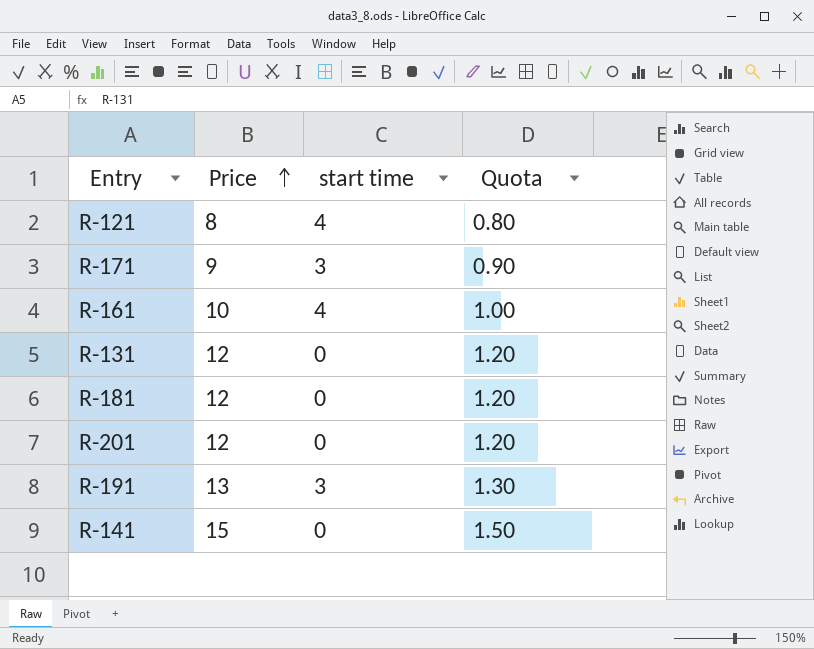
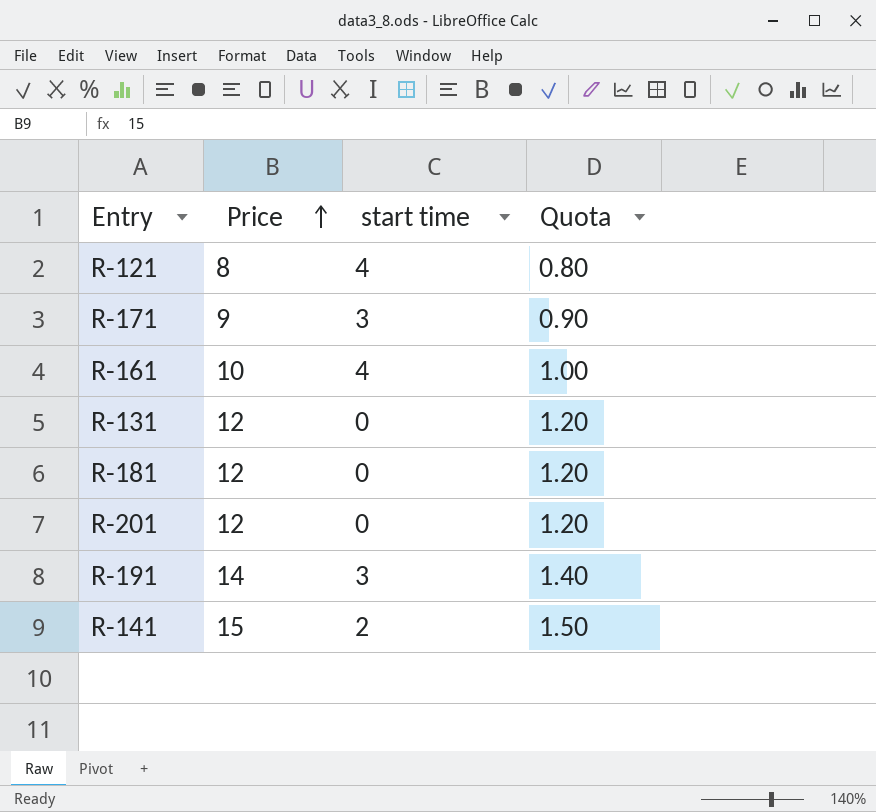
R-191 | Price: 13 -> 14
R-191 | Quota: 1.30 -> 1.40
R-141 | start time: 0 -> 2

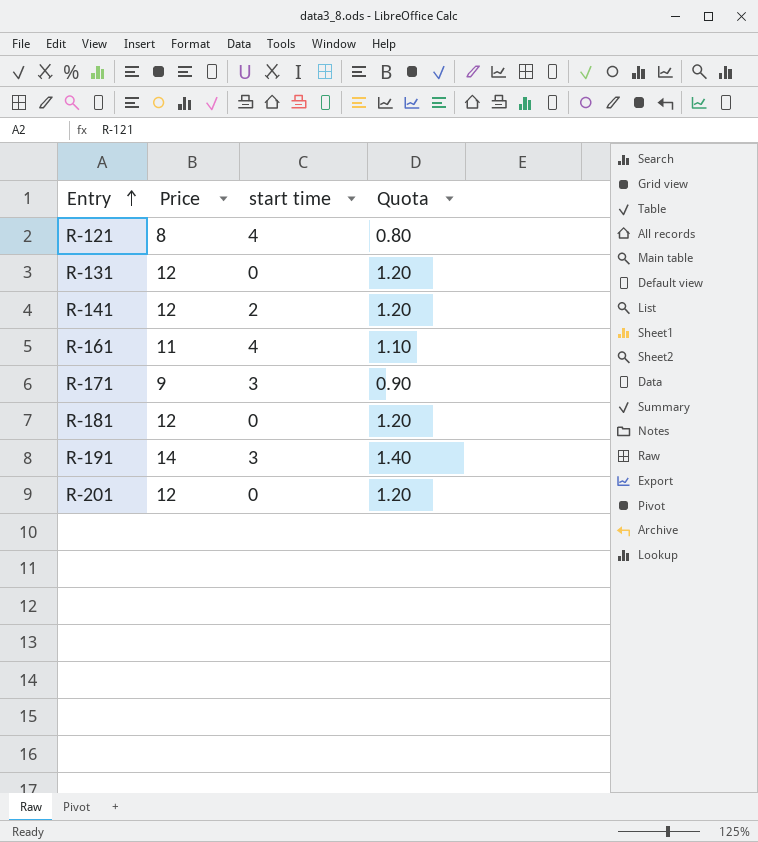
row order: Price ascending -> Entry ascending
R-141 | Price: 15 -> 12
R-141 | Quota: 1.50 -> 1.20
R-161 | Price: 10 -> 11
R-161 | Quota: 1.00 -> 1.10

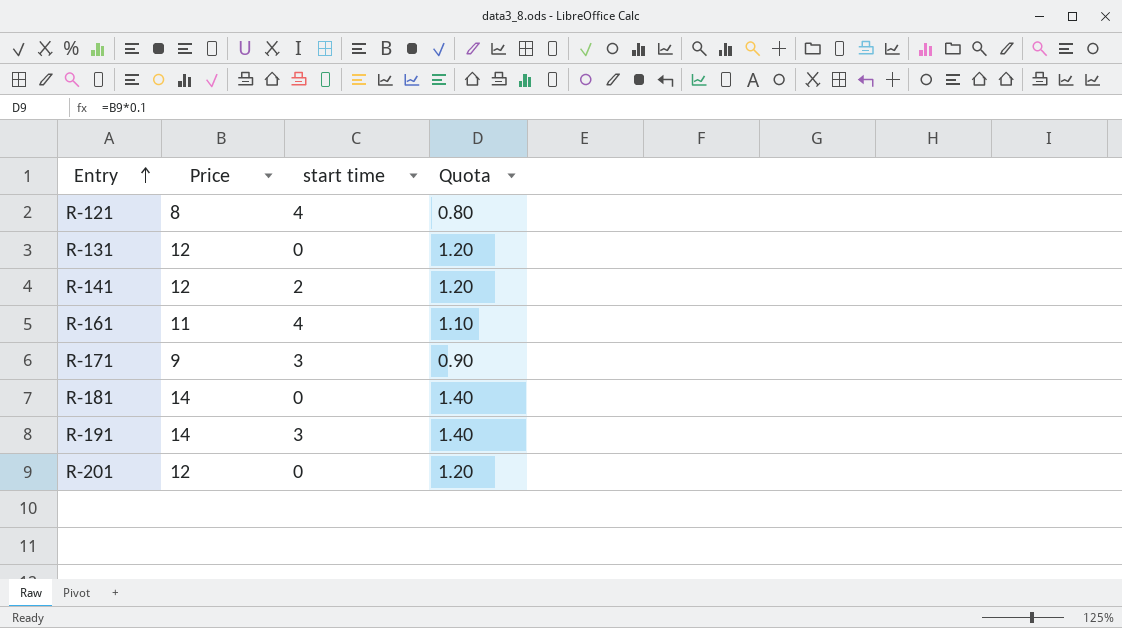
R-181 | Price: 12 -> 14
R-181 | Quota: 1.20 -> 1.40

